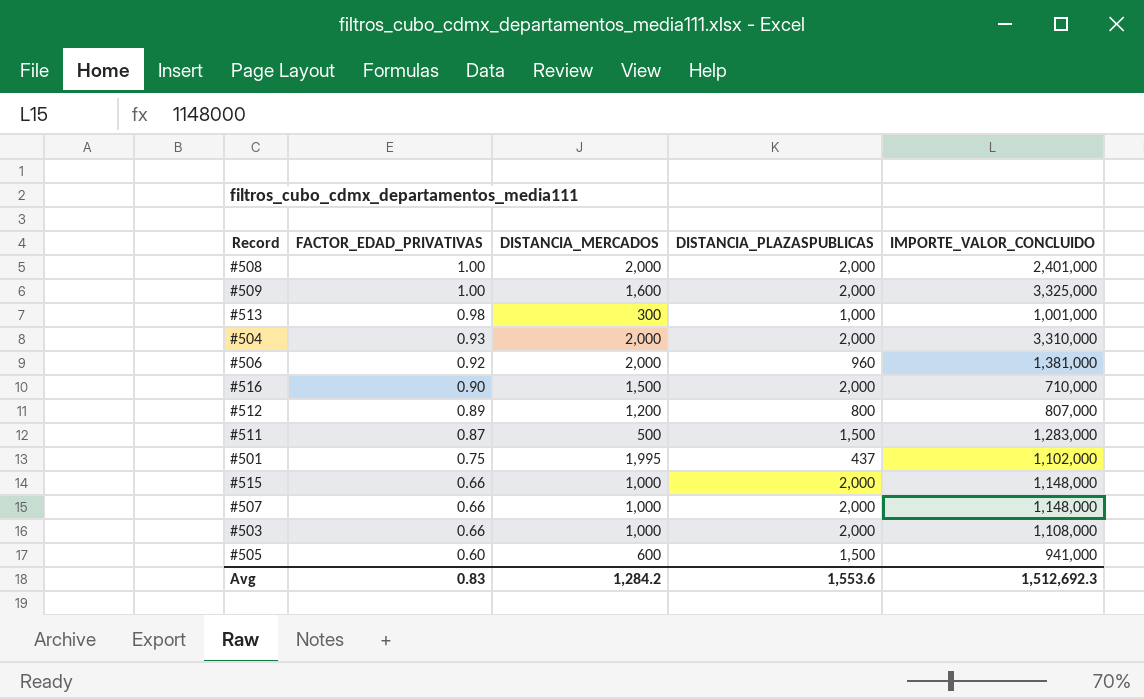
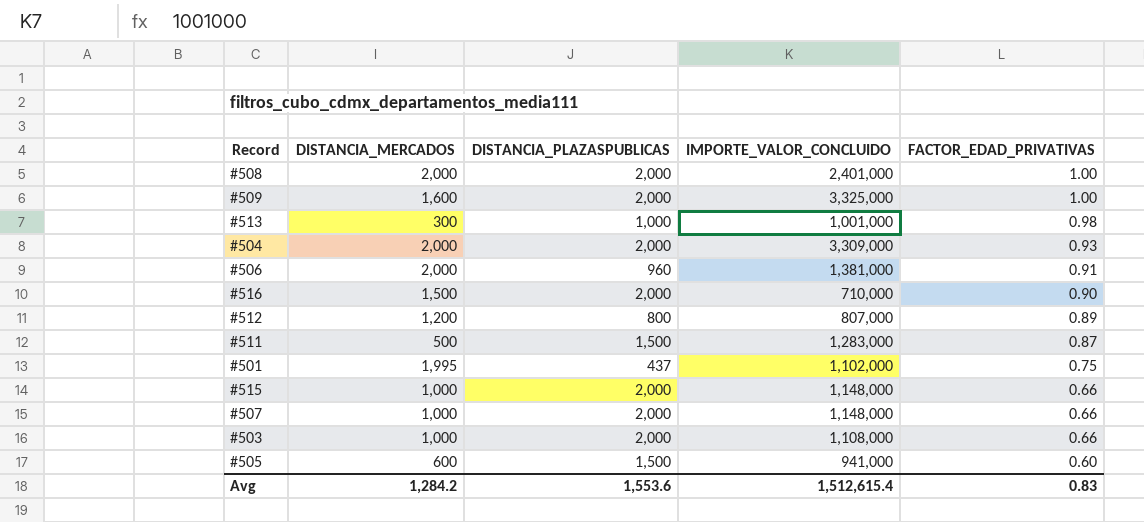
column FACTOR_EDAD_PRIVATIVAS | position: 2 -> 5
#504 | IMPORTE_VALOR_CONCLUIDO: 3,310,000 -> 3,309,000
#506 | FACTOR_EDAD_PRIVATIVAS: 0.92 -> 0.91
Avg | IMPORTE_VALOR_CONCLUIDO: 1,512,692.3 -> 1,512,615.4

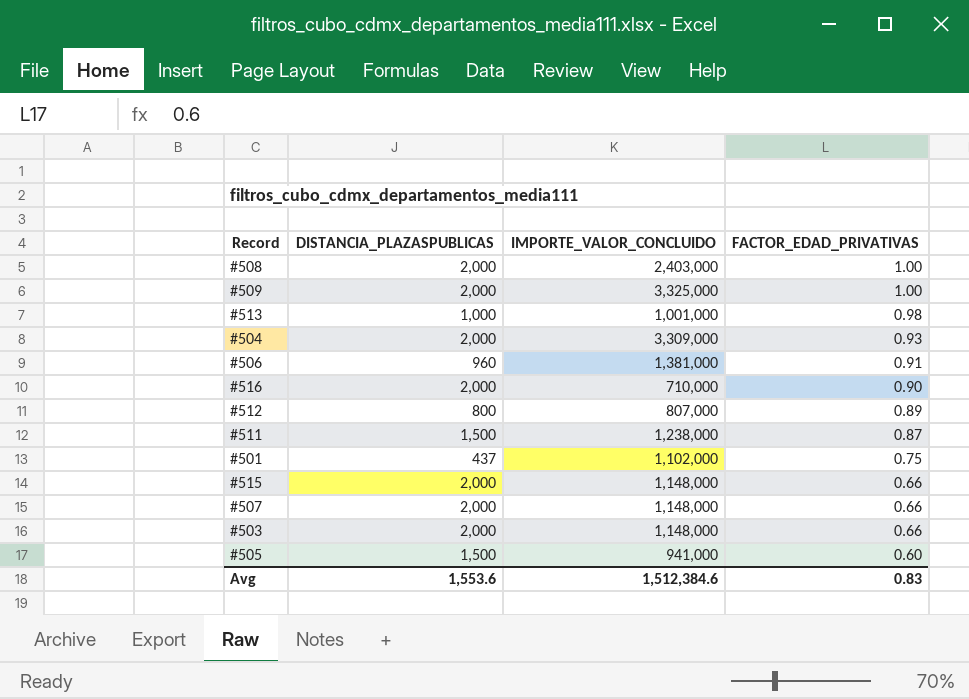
column DISTANCIA_MERCADOS | position: 2 -> none
#508 | IMPORTE_VALOR_CONCLUIDO: 2,401,000 -> 2,403,000
#511 | IMPORTE_VALOR_CONCLUIDO: 1,283,000 -> 1,238,000
#503 | IMPORTE_VALOR_CONCLUIDO: 1,108,000 -> 1,148,000
Avg | IMPORTE_VALOR_CONCLUIDO: 1,512,615.4 -> 1,512,384.6

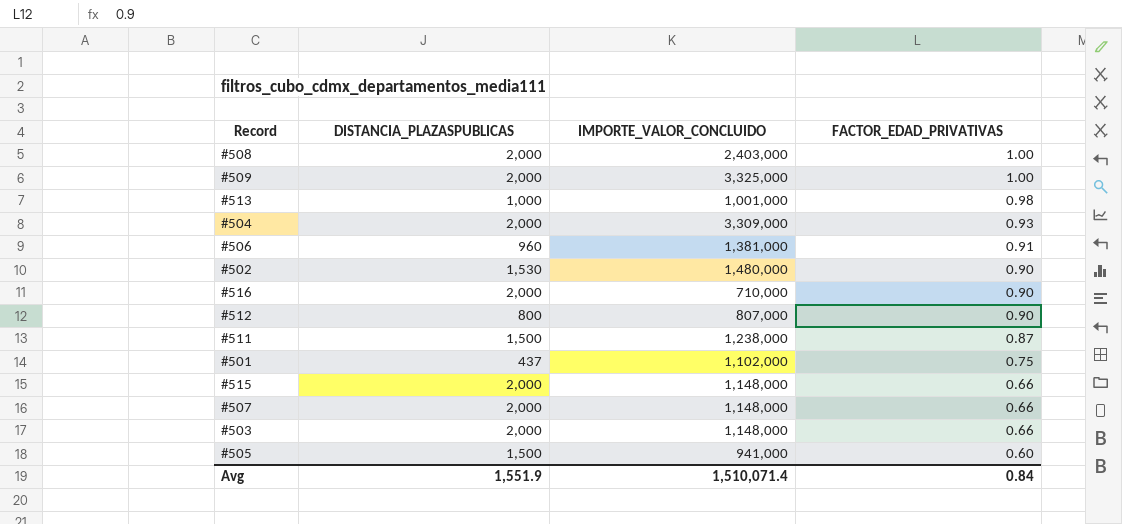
row #502: none -> 1,530 | 1,480,000 | 0.90
#512 | FACTOR_EDAD_PRIVATIVAS: 0.89 -> 0.90
Avg | DISTANCIA_PLAZASPUBLICAS: 1,553.6 -> 1,551.9
Avg | IMPORTE_VALOR_CONCLUIDO: 1,512,384.6 -> 1,510,071.4
Avg | FACTOR_EDAD_PRIVATIVAS: 0.83 -> 0.84

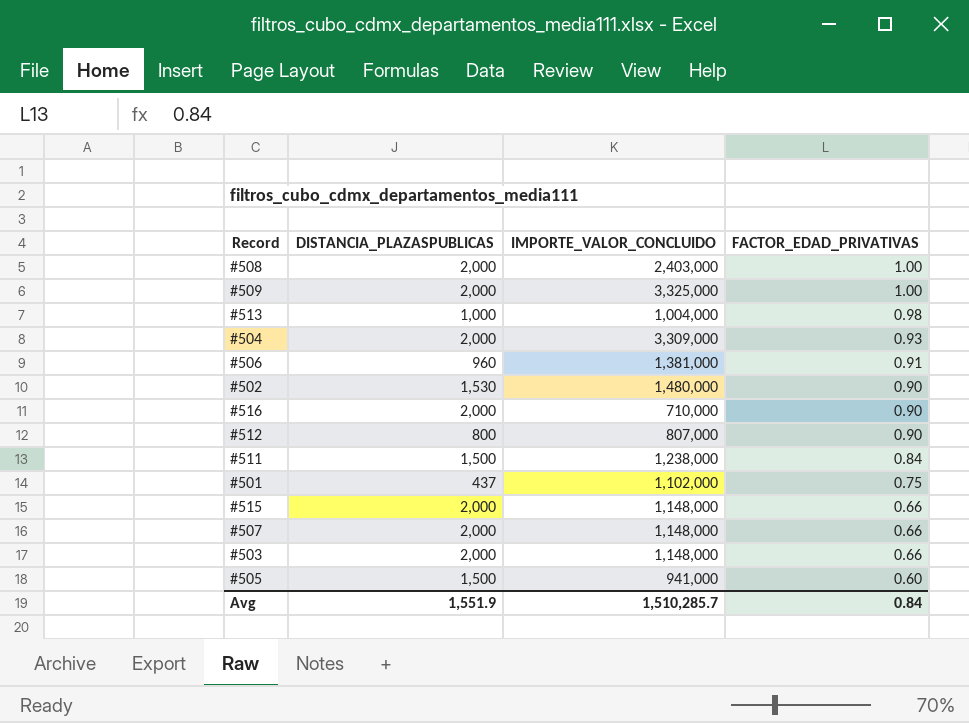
#513 | IMPORTE_VALOR_CONCLUIDO: 1,001,000 -> 1,004,000
#511 | FACTOR_EDAD_PRIVATIVAS: 0.87 -> 0.84
Avg | IMPORTE_VALOR_CONCLUIDO: 1,510,071.4 -> 1,510,285.7

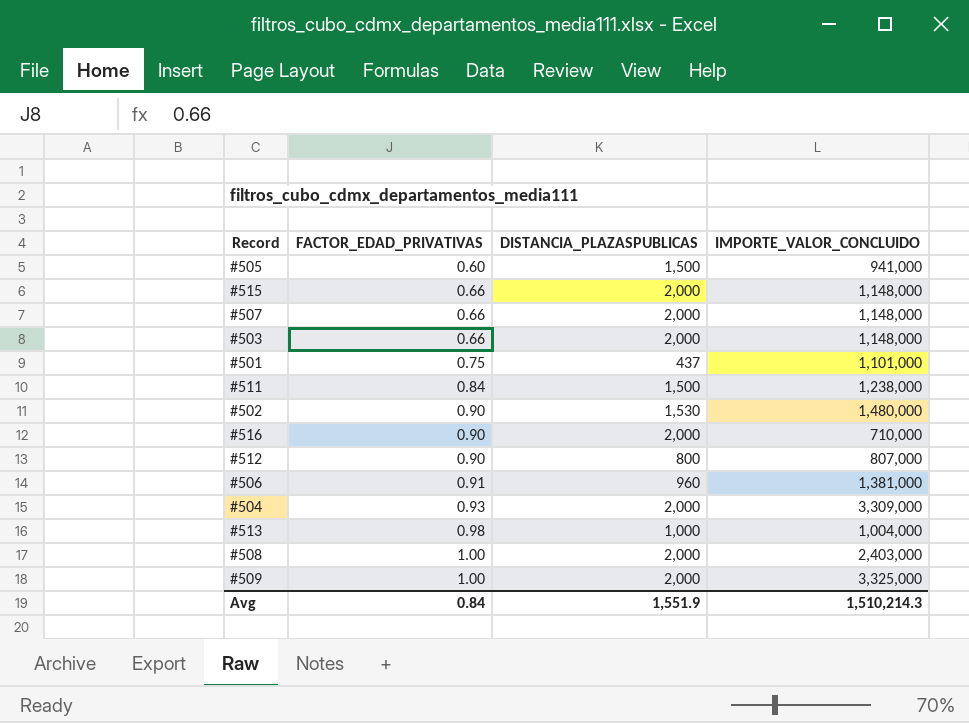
row order: FACTOR_EDAD_PRIVATIVAS descending -> FACTOR_EDAD_PRIVATIVAS ascending
column FACTOR_EDAD_PRIVATIVAS | position: 4 -> 2
#501 | IMPORTE_VALOR_CONCLUIDO: 1,102,000 -> 1,101,000
Avg | IMPORTE_VALOR_CONCLUIDO: 1,510,285.7 -> 1,510,214.3

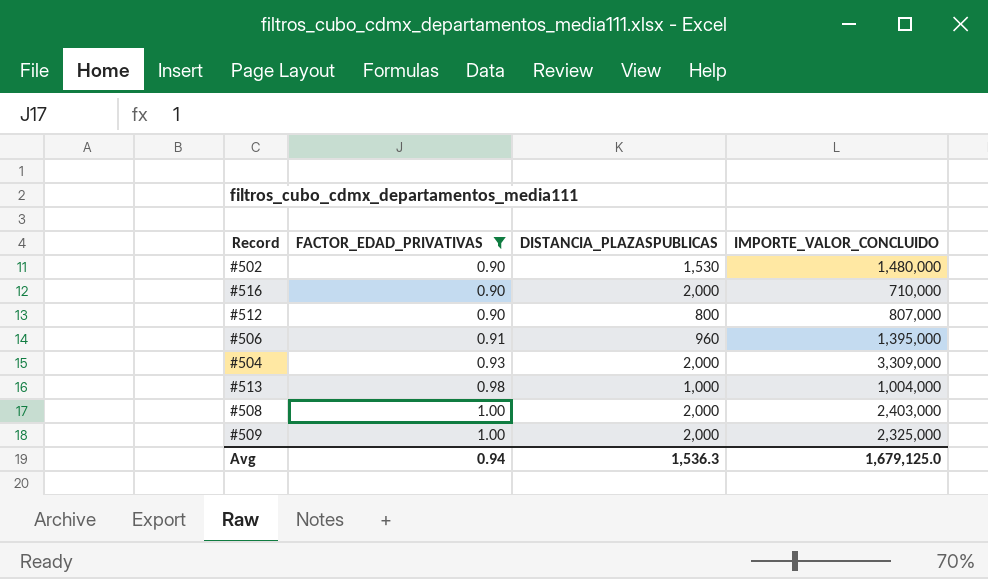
filter: none -> FACTOR_EDAD_PRIVATIVAS >= 0.90
#506 | IMPORTE_VALOR_CONCLUIDO: 1,381,000 -> 1,395,000
#509 | IMPORTE_VALOR_CONCLUIDO: 3,325,000 -> 2,325,000
Avg | FACTOR_EDAD_PRIVATIVAS: 0.84 -> 0.94
Avg | DISTANCIA_PLAZASPUBLICAS: 1,551.9 -> 1,536.3
Avg | IMPORTE_VALOR_CONCLUIDO: 1,510,214.3 -> 1,679,125.0

